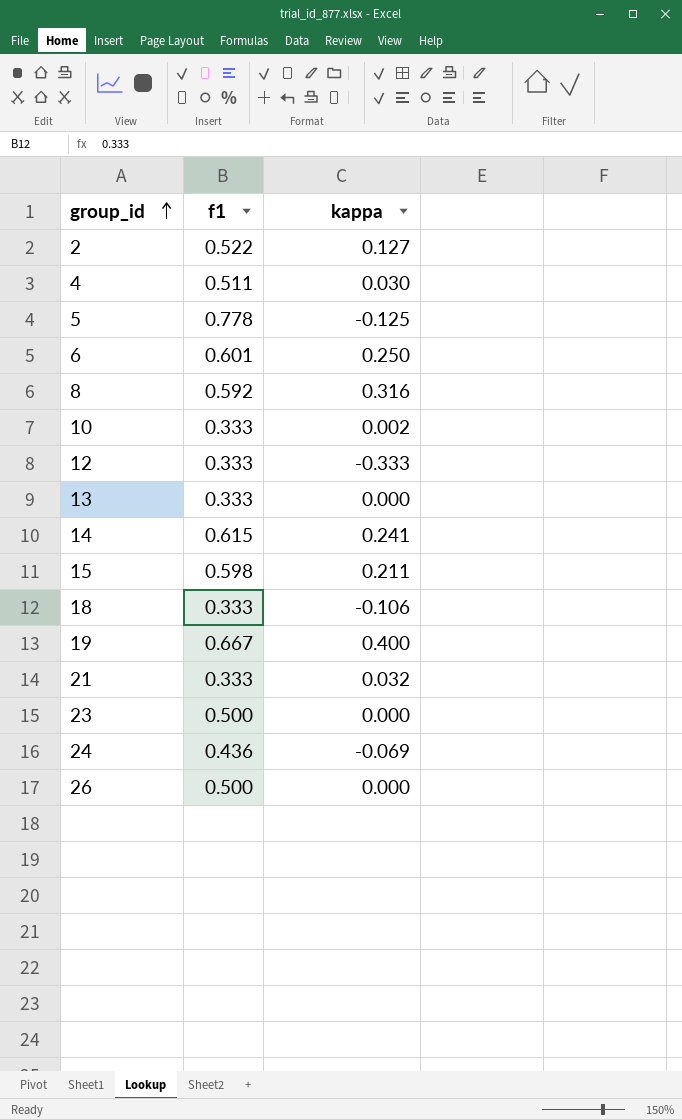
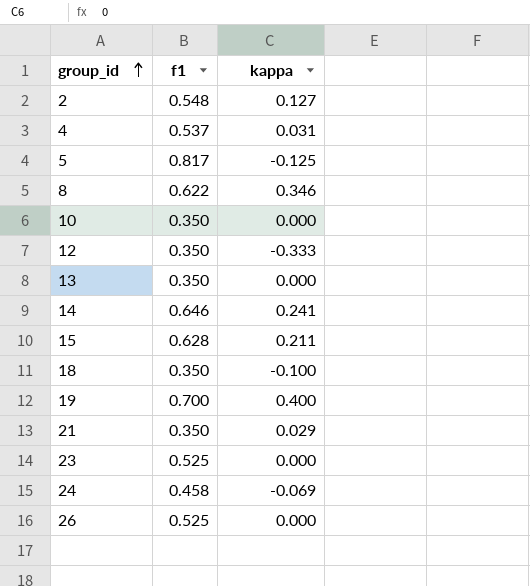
row 6: 0.601 | 0.250 -> none
2 | f1: 0.522 -> 0.548
4 | f1: 0.511 -> 0.537
4 | kappa: 0.030 -> 0.031
5 | f1: 0.778 -> 0.817
8 | f1: 0.592 -> 0.622
8 | kappa: 0.316 -> 0.346
10 | f1: 0.333 -> 0.350
10 | kappa: 0.002 -> 0.000
12 | f1: 0.333 -> 0.350
13 | f1: 0.333 -> 0.350
14 | f1: 0.615 -> 0.646
15 | f1: 0.598 -> 0.628
18 | f1: 0.333 -> 0.350
18 | kappa: -0.106 -> -0.100
19 | f1: 0.667 -> 0.700
21 | f1: 0.333 -> 0.350
21 | kappa: 0.032 -> 0.029
23 | f1: 0.500 -> 0.525
24 | f1: 0.436 -> 0.458
26 | f1: 0.500 -> 0.525

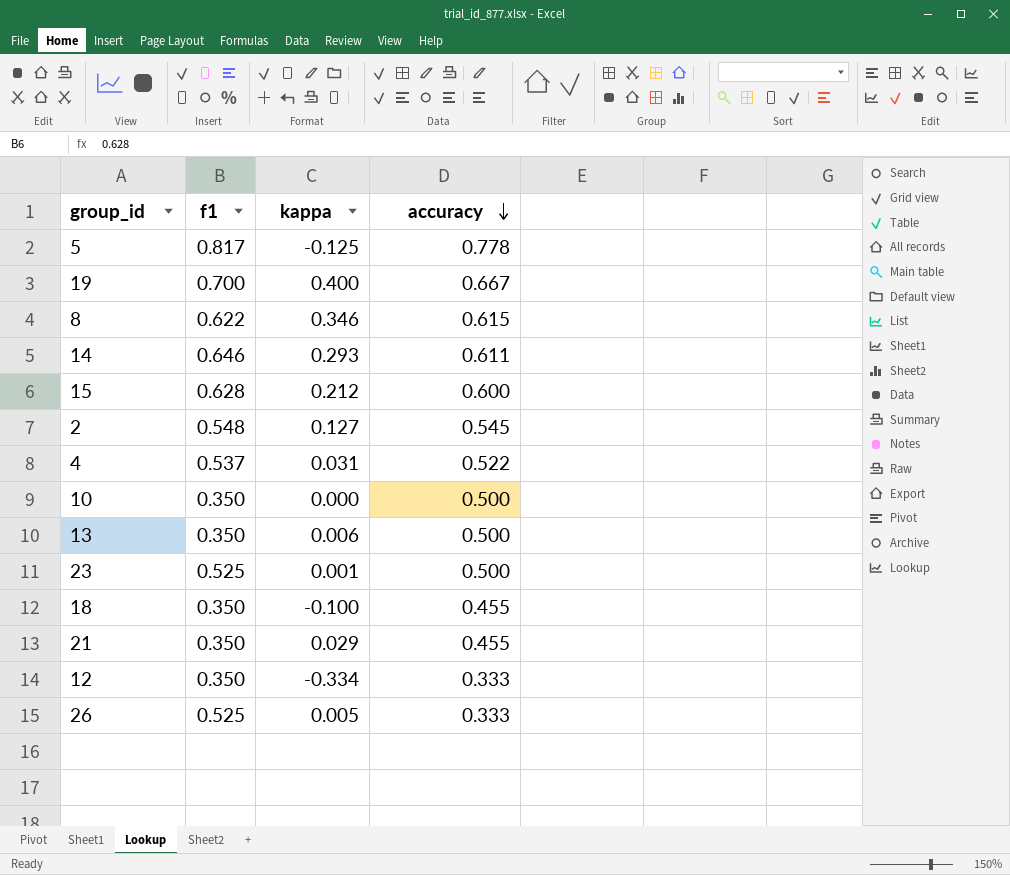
row order: group_id ascending -> accuracy descending
column accuracy | position: none -> 4
row 24: 0.458 | -0.069 -> none
14 | kappa: 0.241 -> 0.293
15 | kappa: 0.211 -> 0.212
13 | kappa: 0.000 -> 0.006
23 | kappa: 0.000 -> 0.001
12 | kappa: -0.333 -> -0.334
26 | kappa: 0.000 -> 0.005

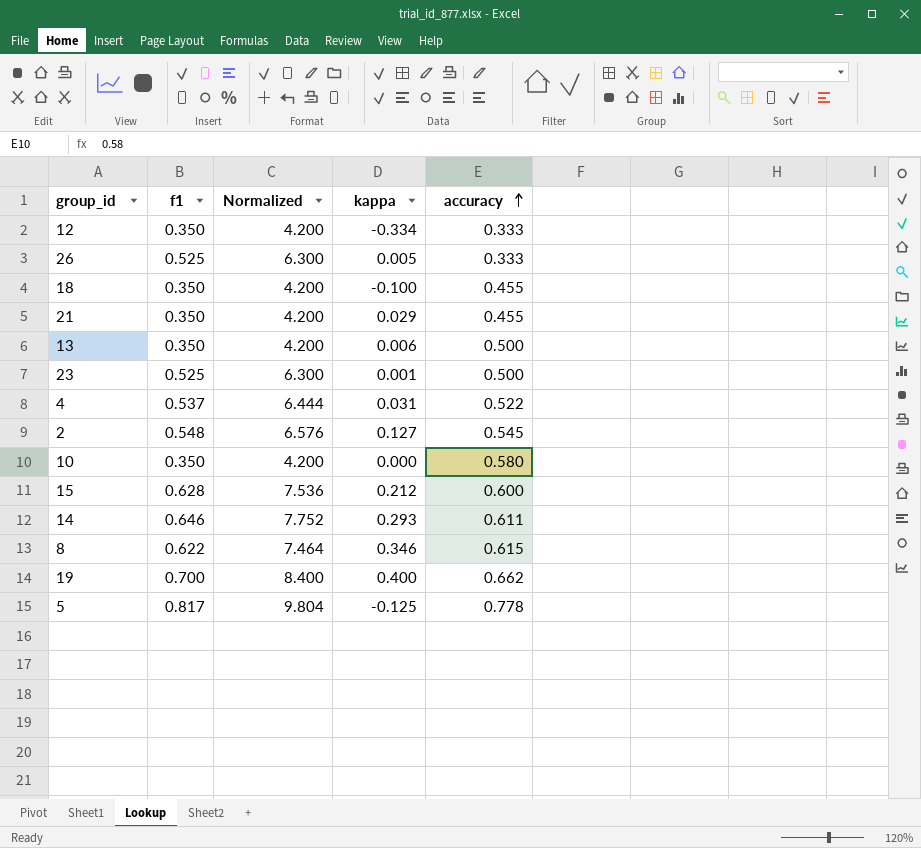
row order: accuracy descending -> accuracy ascending
column Normalized | formula: none -> [f1] * 12
10 | accuracy: 0.500 -> 0.580
19 | accuracy: 0.667 -> 0.662

